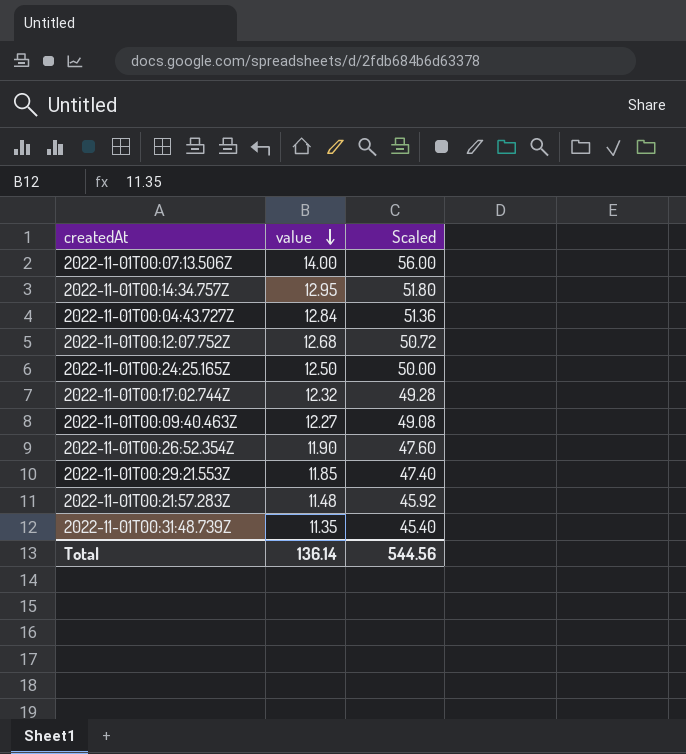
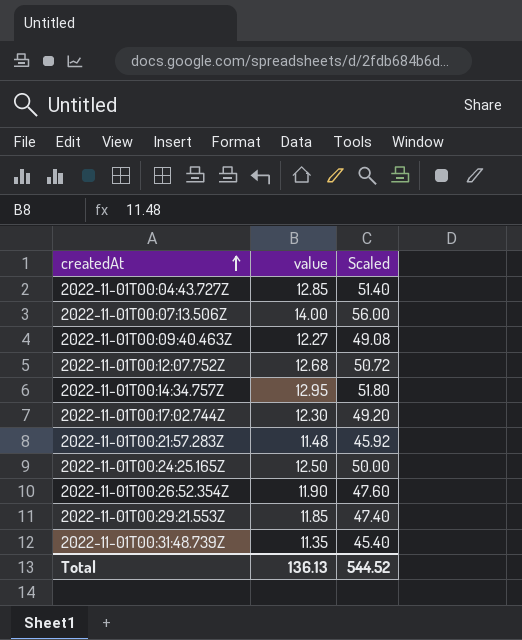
row order: value descending -> createdAt ascending
2022-11-01T00:04:43.727Z | value: 12.84 -> 12.85
2022-11-01T00:04:43.727Z | Scaled: 51.36 -> 51.40
2022-11-01T00:17:02.744Z | value: 12.32 -> 12.30
2022-11-01T00:17:02.744Z | Scaled: 49.28 -> 49.20
Total | value: 136.14 -> 136.13
Total | Scaled: 544.56 -> 544.52

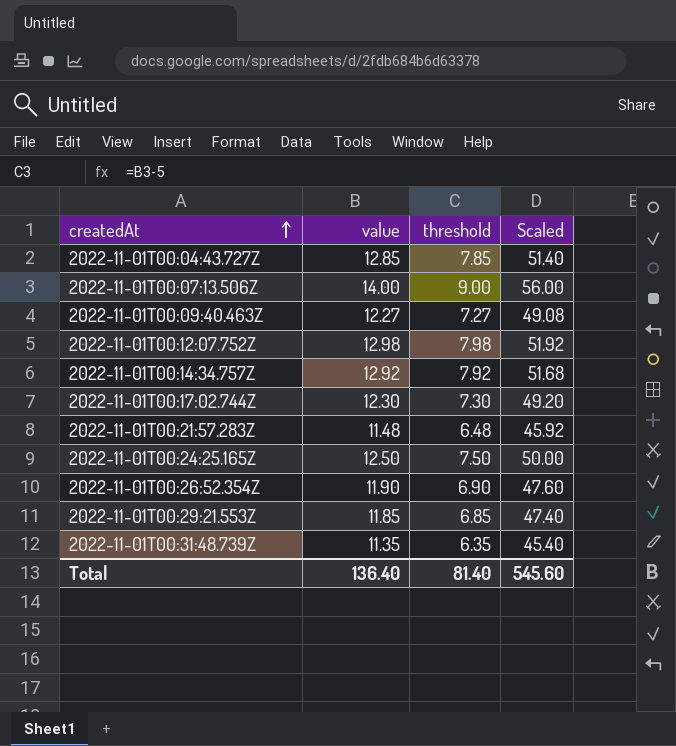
column threshold | formula: none -> [value] - 5
2022-11-01T00:12:07.752Z | value: 12.68 -> 12.98
2022-11-01T00:12:07.752Z | Scaled: 50.72 -> 51.92
2022-11-01T00:14:34.757Z | value: 12.95 -> 12.92
2022-11-01T00:14:34.757Z | Scaled: 51.80 -> 51.68
Total | value: 136.13 -> 136.40
Total | Scaled: 544.52 -> 545.60

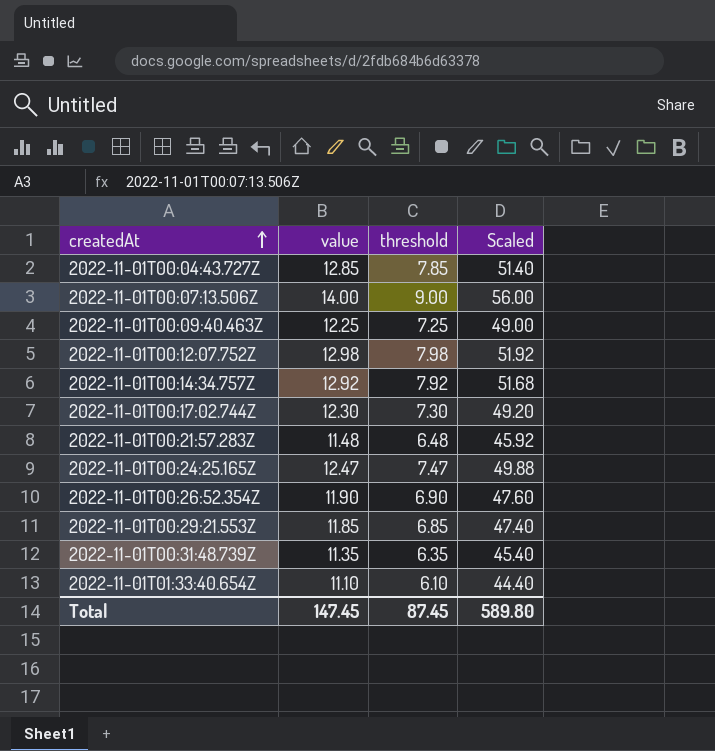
2022-11-01T00:09:40.463Z | value: 12.27 -> 12.25
2022-11-01T00:09:40.463Z | threshold: 7.27 -> 7.25
2022-11-01T00:09:40.463Z | Scaled: 49.08 -> 49.00
2022-11-01T00:24:25.165Z | value: 12.50 -> 12.47
2022-11-01T00:24:25.165Z | threshold: 7.50 -> 7.47
2022-11-01T00:24:25.165Z | Scaled: 50.00 -> 49.88
row 2022-11-01T01:33:40.654Z: none -> 11.10 | 6.10 | 44.40
Total | value: 136.40 -> 147.45
Total | threshold: 81.40 -> 87.45
Total | Scaled: 545.60 -> 589.80

